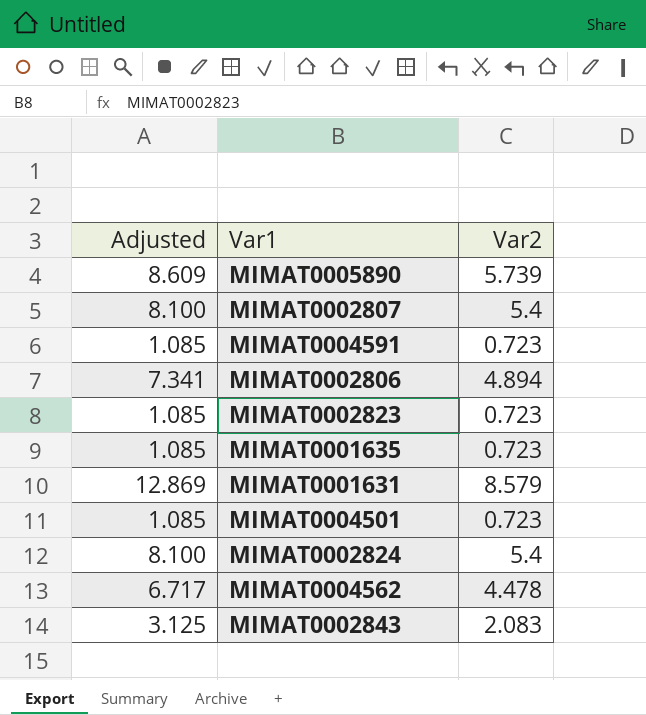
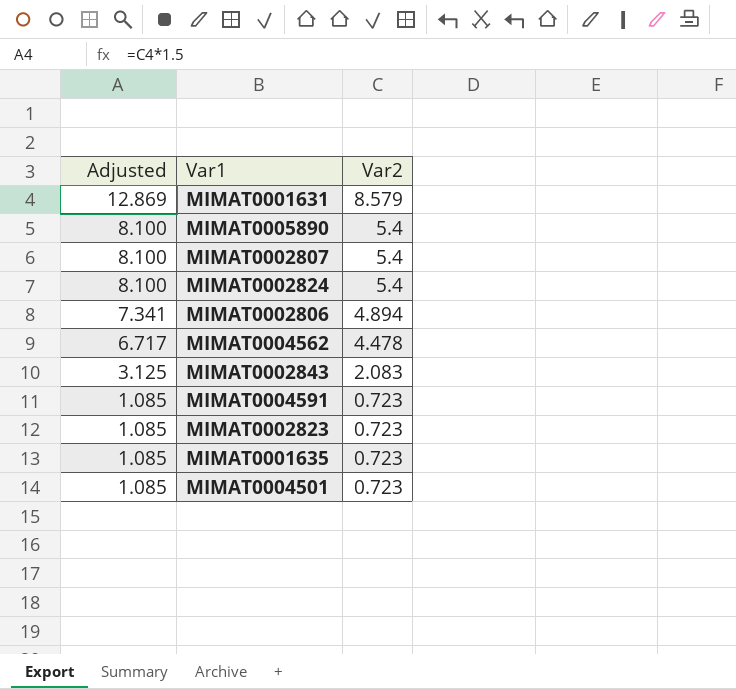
row order: none -> Adjusted descending
MIMAT0005890 | Adjusted: 8.609 -> 8.100
MIMAT0005890 | Var2: 5.739 -> 5.4

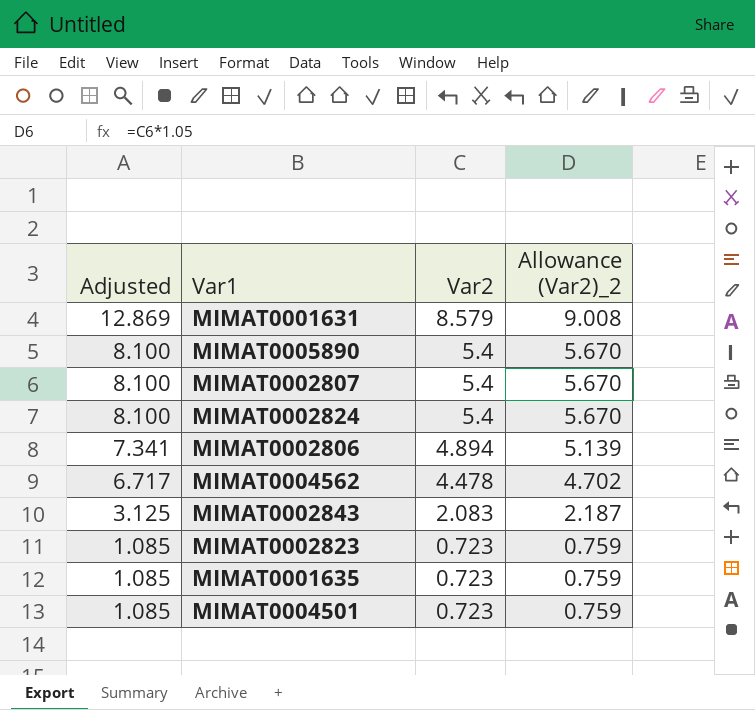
column Allowance (Var2)_2 | formula: none -> [Var2] * 1.05
row MIMAT0004591: 1.085 | 0.723 -> none

